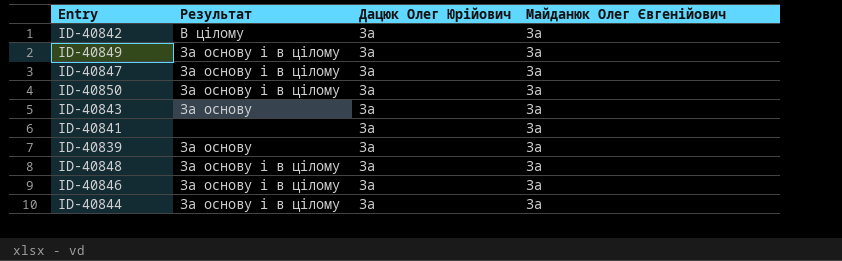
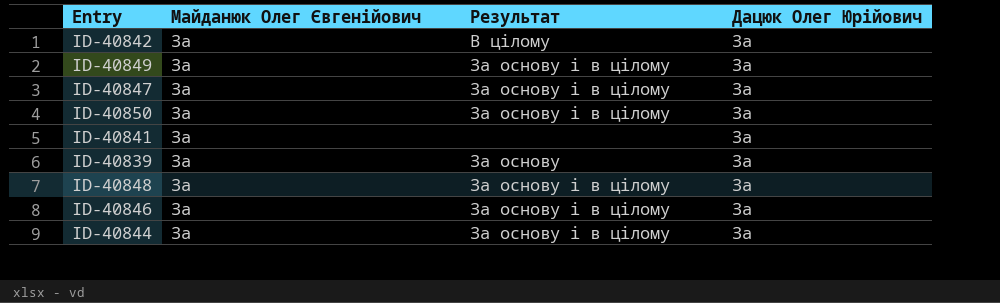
column Майданюк Олег Євгенійович | position: 4 -> 2
row ID-40843: За основу | За | За -> none

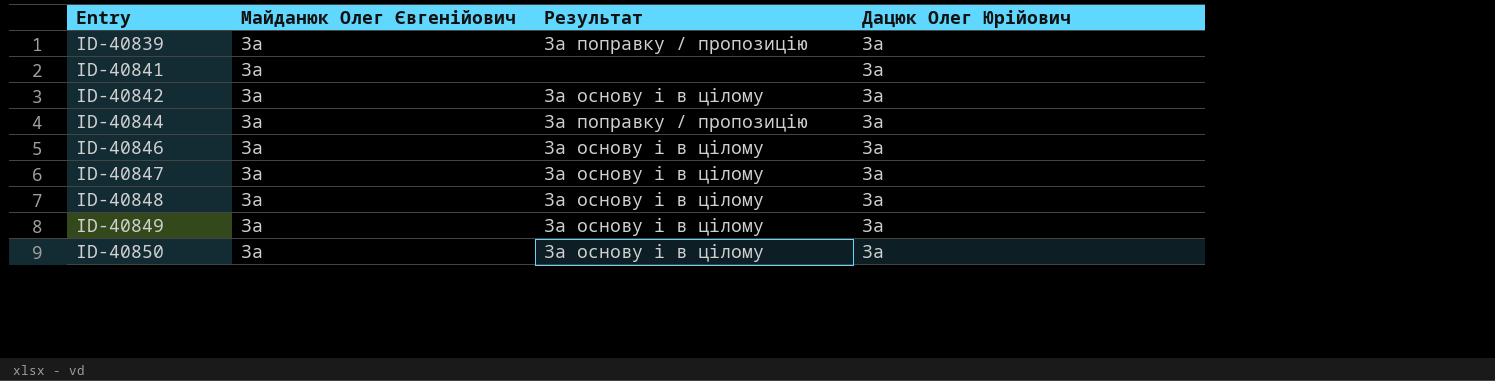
row order: none -> Entry ascending
ID-40839 | Результат: За основу -> За поправку / пропозицію
ID-40842 | Результат: В цілому -> За основу і в цілому
ID-40844 | Результат: За основу і в цілому -> За поправку / пропозицію

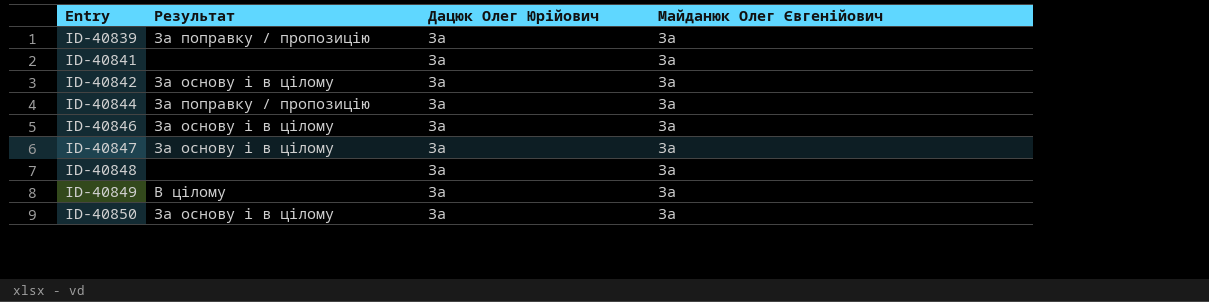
column Майданюк Олег Євгенійович | position: 2 -> 4
ID-40848 | Результат: За основу і в цілому -> none
ID-40849 | Результат: За основу і в цілому -> В цілому

